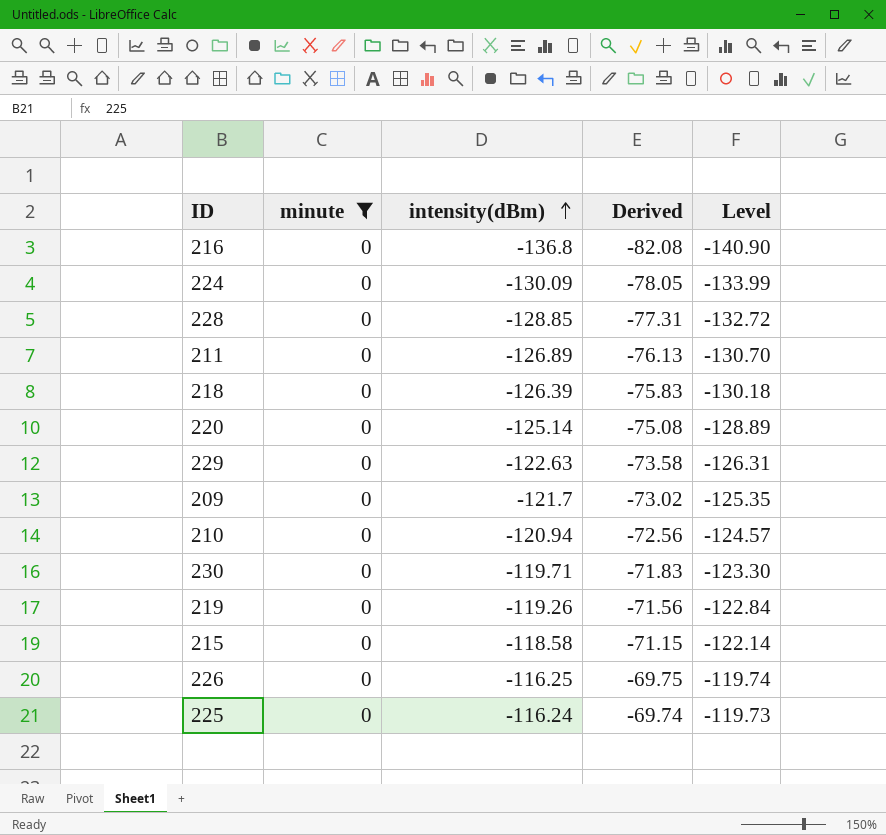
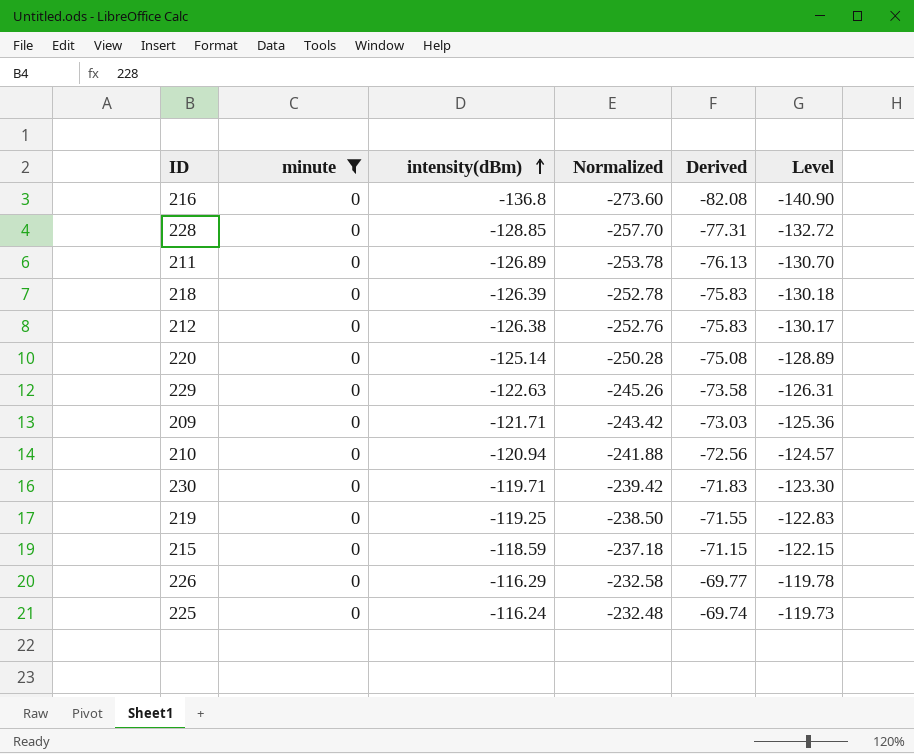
column Normalized | formula: none -> [intensity(dBm)] * 2
row 224: 0 | -130.09 | -78.05 | -133.99 -> none
row 212: none -> 0 | -126.38 | -252.76 | -75.83 | -130.17
209 | intensity(dBm): -121.7 -> -121.71
209 | Derived: -73.02 -> -73.03
209 | Level: -125.35 -> -125.36
219 | intensity(dBm): -119.26 -> -119.25
219 | Derived: -71.56 -> -71.55
219 | Level: -122.84 -> -122.83
215 | intensity(dBm): -118.58 -> -118.59
215 | Level: -122.14 -> -122.15
226 | intensity(dBm): -116.25 -> -116.29
226 | Derived: -69.75 -> -69.77
226 | Level: -119.74 -> -119.78

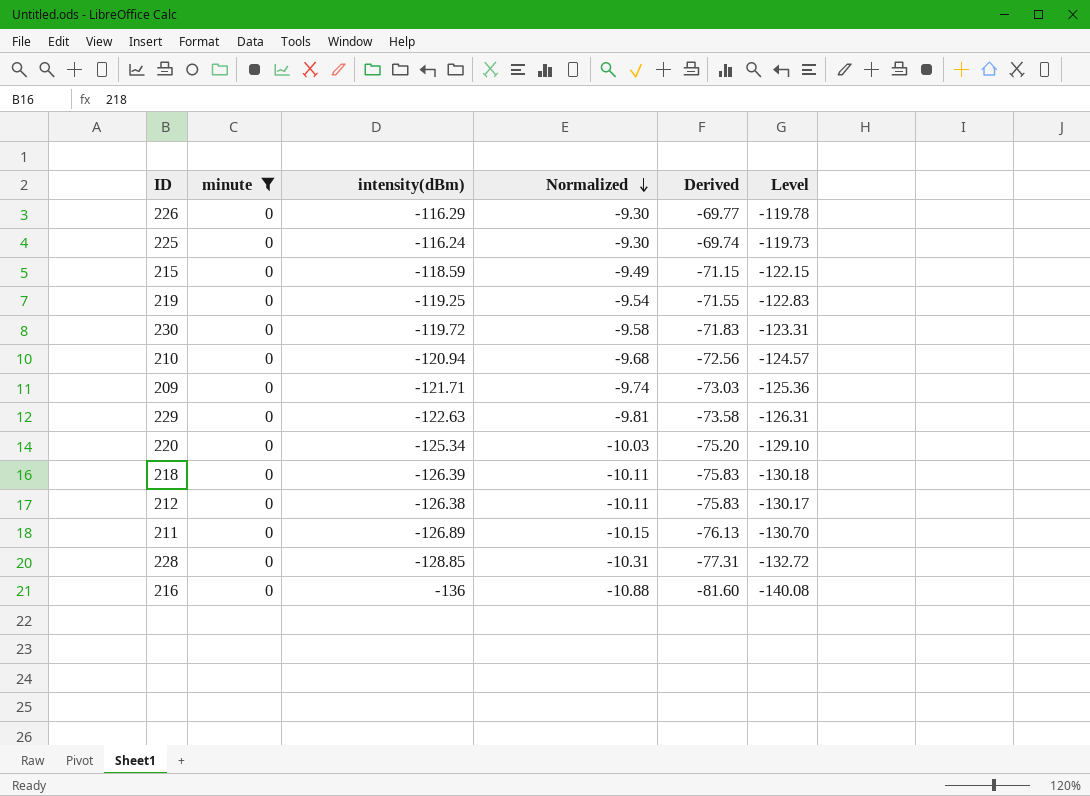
row order: intensity(dBm) ascending -> Normalized descending
column Normalized | formula: [intensity(dBm)] * 2 -> [intensity(dBm)] * 0.08
230 | intensity(dBm): -119.71 -> -119.72
230 | Level: -123.30 -> -123.31
220 | intensity(dBm): -125.14 -> -125.34
220 | Derived: -75.08 -> -75.20
220 | Level: -128.89 -> -129.10
216 | intensity(dBm): -136.8 -> -136
216 | Derived: -82.08 -> -81.60
216 | Level: -140.90 -> -140.08

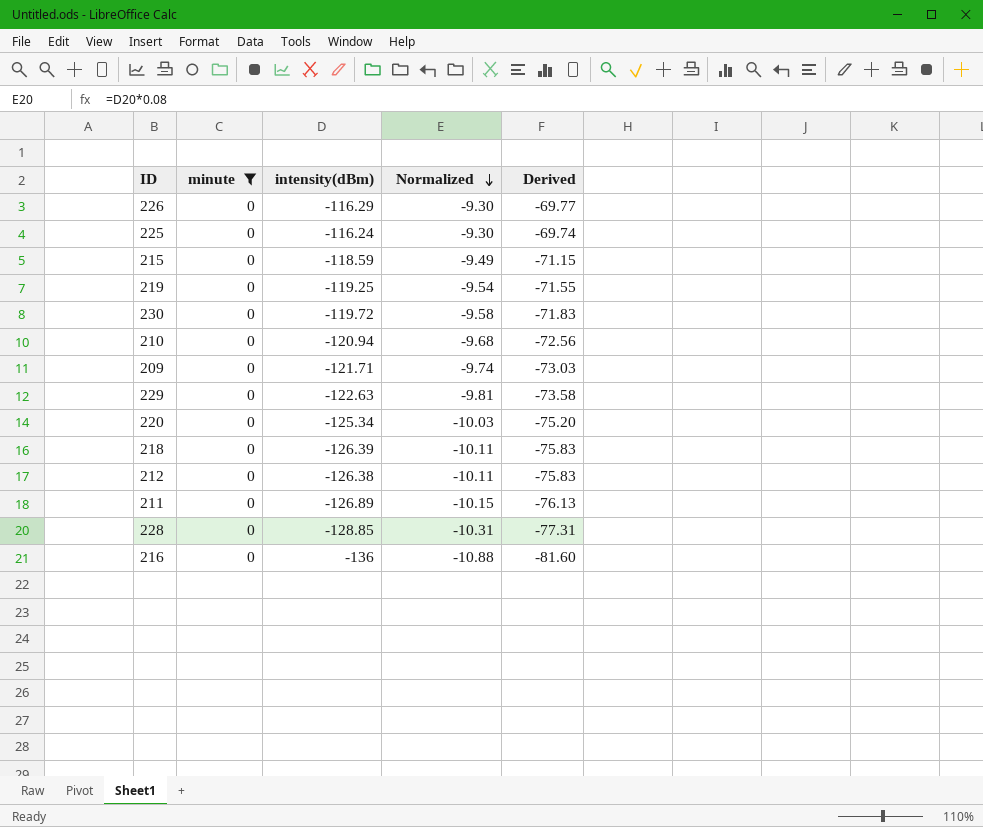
column Level | formula: [intensity(dBm)] * 1.03 -> none

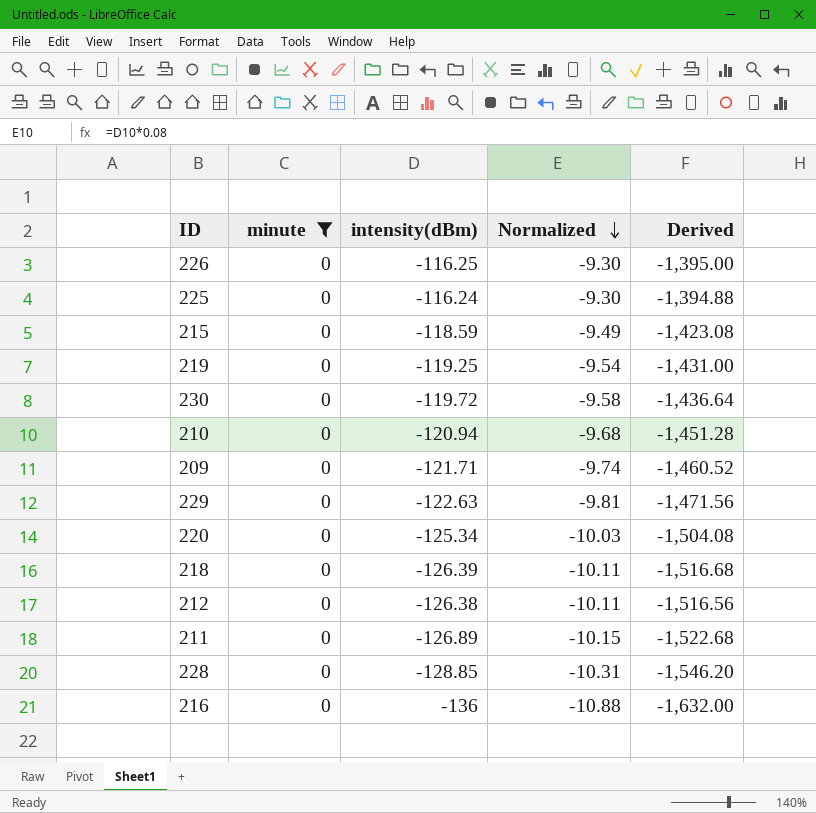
column Derived | formula: [intensity(dBm)] * 0.6 -> [intensity(dBm)] * 12
226 | intensity(dBm): -116.29 -> -116.25

